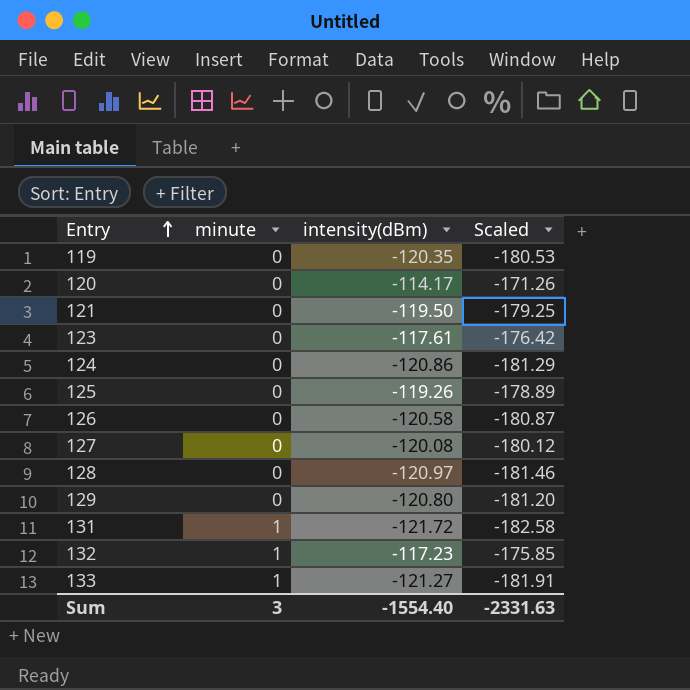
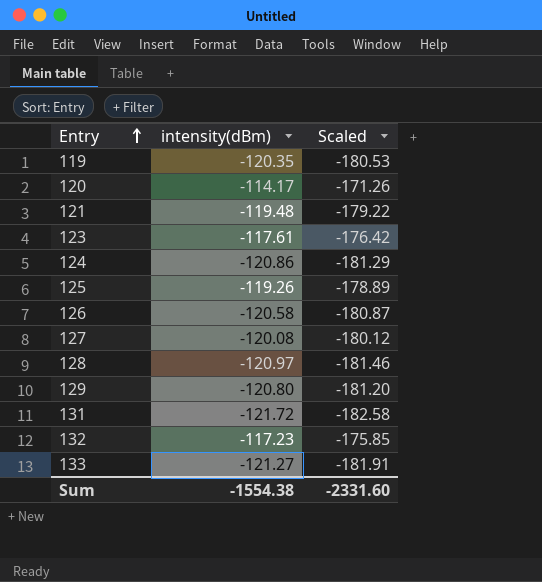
column minute | position: 2 -> none
121 | intensity(dBm): -119.50 -> -119.48
121 | Scaled: -179.25 -> -179.22
Sum | intensity(dBm): -1554.40 -> -1554.38
Sum | Scaled: -2331.63 -> -2331.60

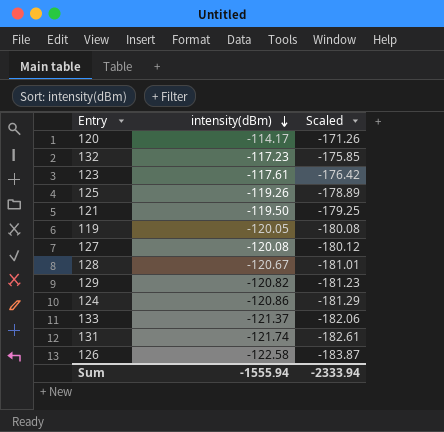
row order: Entry ascending -> intensity(dBm) descending
121 | intensity(dBm): -119.48 -> -119.50
121 | Scaled: -179.22 -> -179.25
119 | intensity(dBm): -120.35 -> -120.05
119 | Scaled: -180.53 -> -180.08
128 | intensity(dBm): -120.97 -> -120.67
128 | Scaled: -181.46 -> -181.01
129 | intensity(dBm): -120.80 -> -120.82
129 | Scaled: -181.20 -> -181.23
133 | intensity(dBm): -121.27 -> -121.37
133 | Scaled: -181.91 -> -182.06
131 | intensity(dBm): -121.72 -> -121.74
131 | Scaled: -182.58 -> -182.61
126 | intensity(dBm): -120.58 -> -122.58
126 | Scaled: -180.87 -> -183.87
Sum | intensity(dBm): -1554.38 -> -1555.94
Sum | Scaled: -2331.60 -> -2333.94

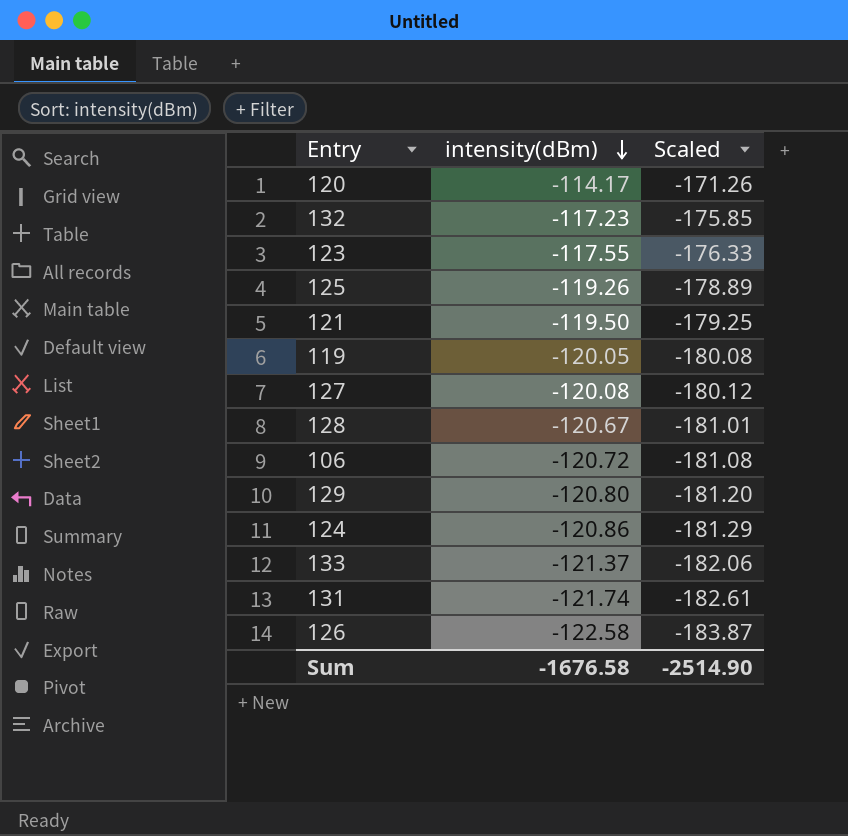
123 | intensity(dBm): -117.61 -> -117.55
123 | Scaled: -176.42 -> -176.33
row 106: none -> -120.72 | -181.08
129 | intensity(dBm): -120.82 -> -120.80
129 | Scaled: -181.23 -> -181.20
Sum | intensity(dBm): -1555.94 -> -1676.58
Sum | Scaled: -2333.94 -> -2514.90

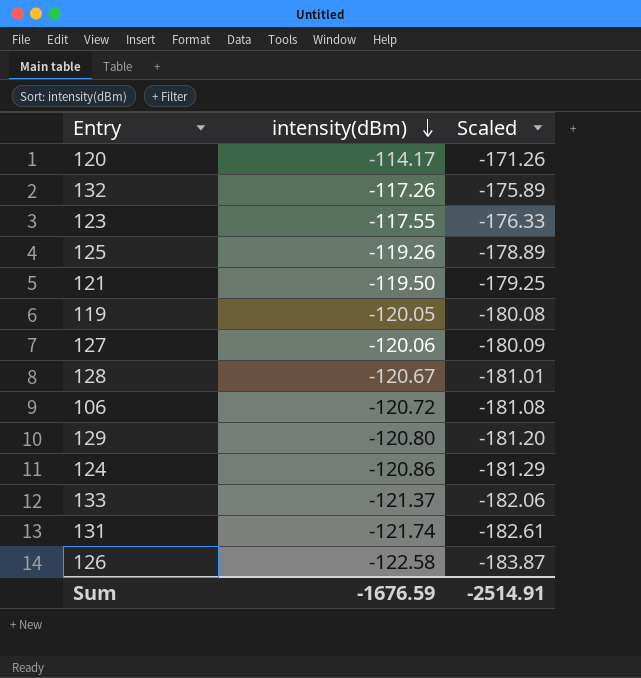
132 | intensity(dBm): -117.23 -> -117.26
132 | Scaled: -175.85 -> -175.89
127 | intensity(dBm): -120.08 -> -120.06
127 | Scaled: -180.12 -> -180.09
Sum | intensity(dBm): -1676.58 -> -1676.59
Sum | Scaled: -2514.90 -> -2514.91

